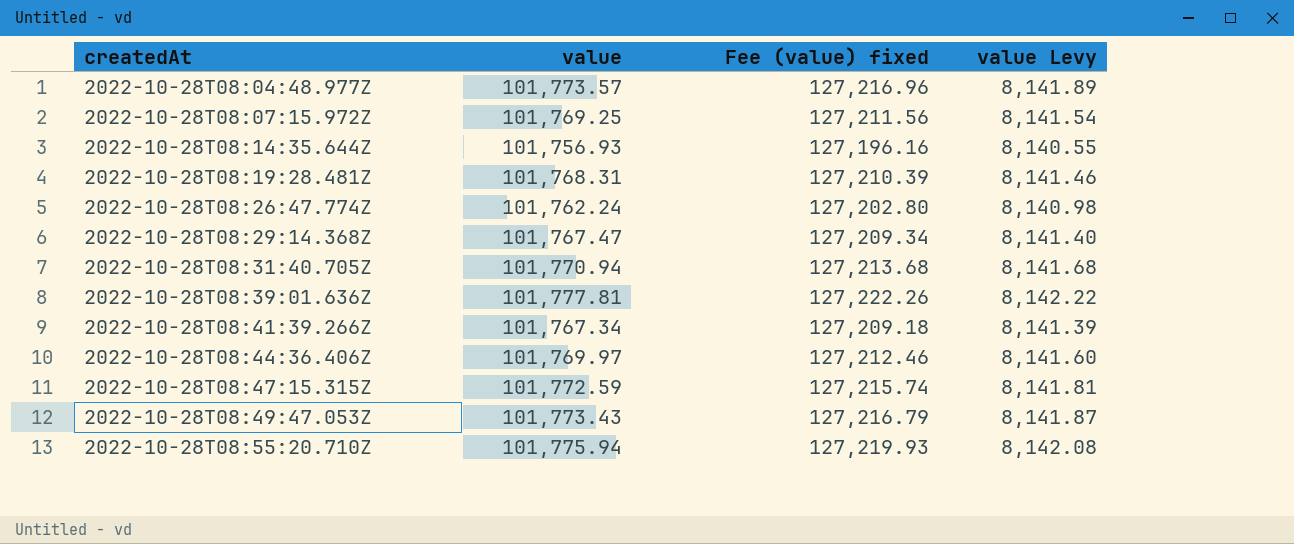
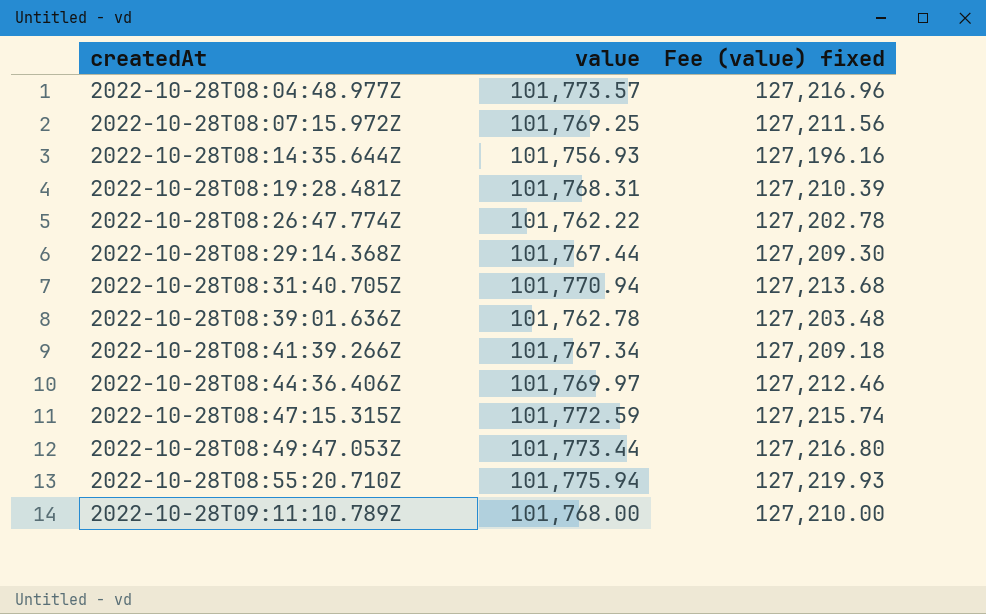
column value Levy | formula: [value] * 0.08 -> none
2022-10-28T08:26:47.774Z | value: 101,762.24 -> 101,762.22
2022-10-28T08:26:47.774Z | Fee (value) fixed: 127,202.80 -> 127,202.78
2022-10-28T08:29:14.368Z | value: 101,767.47 -> 101,767.44
2022-10-28T08:29:14.368Z | Fee (value) fixed: 127,209.34 -> 127,209.30
2022-10-28T08:39:01.636Z | value: 101,777.81 -> 101,762.78
2022-10-28T08:39:01.636Z | Fee (value) fixed: 127,222.26 -> 127,203.48
2022-10-28T08:49:47.053Z | value: 101,773.43 -> 101,773.44
2022-10-28T08:49:47.053Z | Fee (value) fixed: 127,216.79 -> 127,216.80
row 2022-10-28T09:11:10.789Z: none -> 101,768.00 | 127,210.00

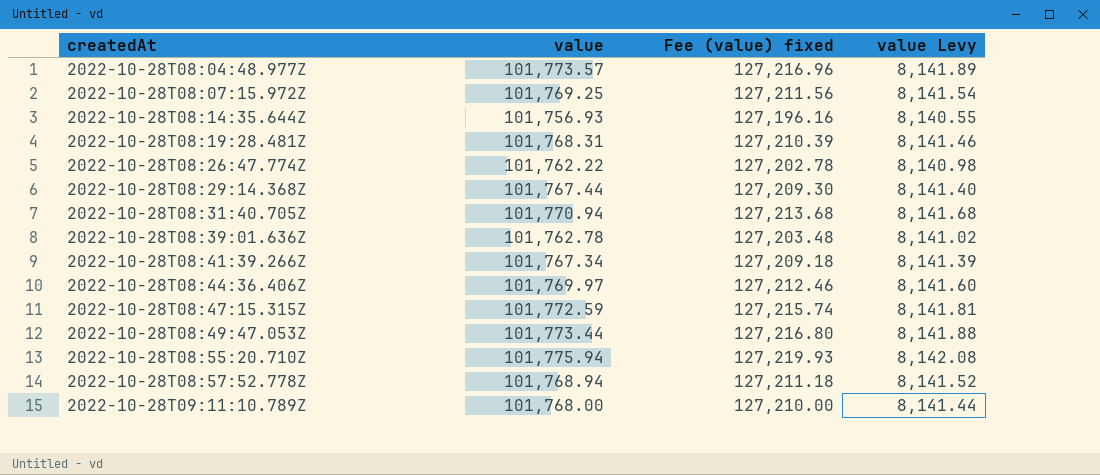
column value Levy | formula: none -> [value] * 0.08
row 2022-10-28T08:57:52.778Z: none -> 101,768.94 | 127,211.18 | 8,141.52

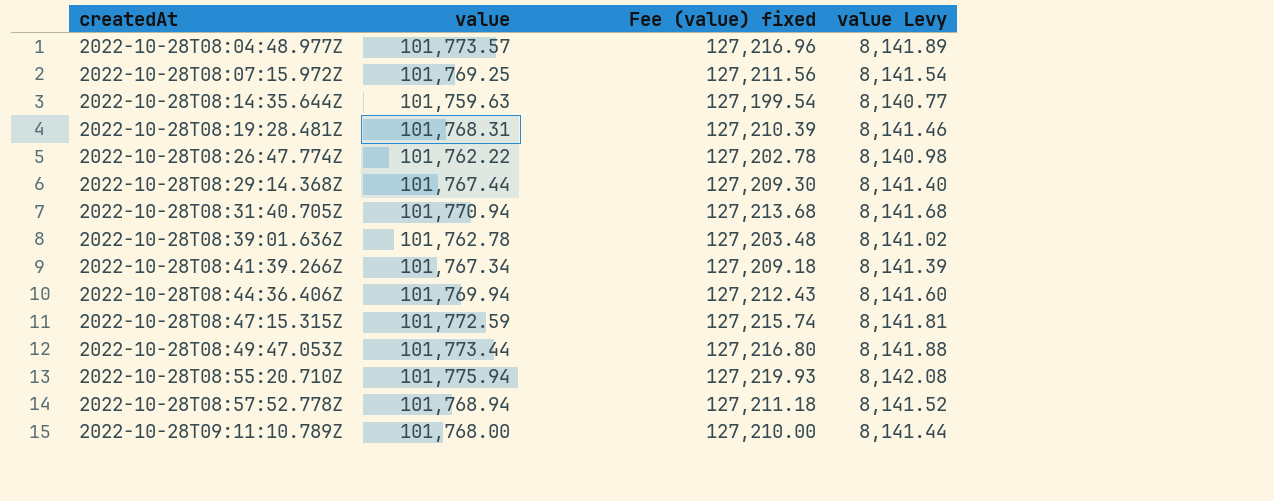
2022-10-28T08:14:35.644Z | value: 101,756.93 -> 101,759.63
2022-10-28T08:14:35.644Z | Fee (value) fixed: 127,196.16 -> 127,199.54
2022-10-28T08:14:35.644Z | value Levy: 8,140.55 -> 8,140.77
2022-10-28T08:44:36.406Z | value: 101,769.97 -> 101,769.94
2022-10-28T08:44:36.406Z | Fee (value) fixed: 127,212.46 -> 127,212.43

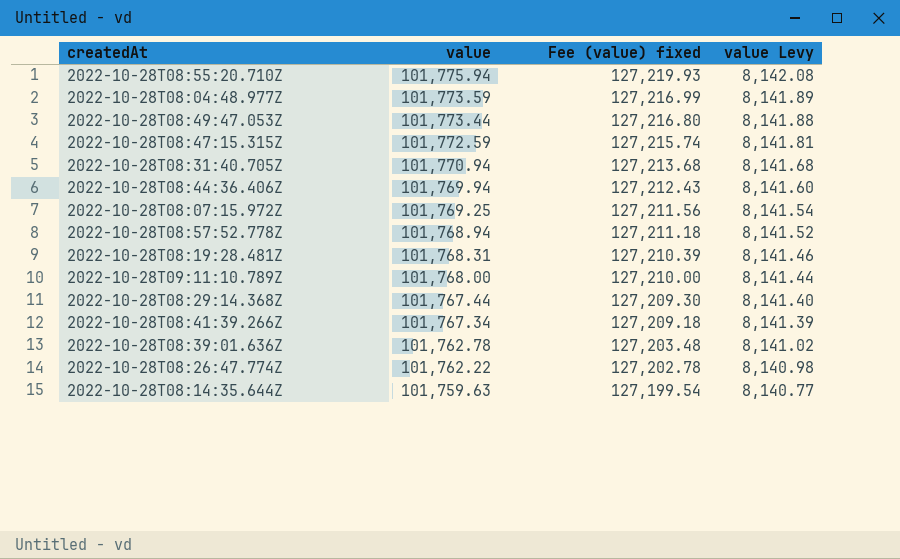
row order: createdAt ascending -> value descending
2022-10-28T08:04:48.977Z | value: 101,773.57 -> 101,773.59
2022-10-28T08:04:48.977Z | Fee (value) fixed: 127,216.96 -> 127,216.99

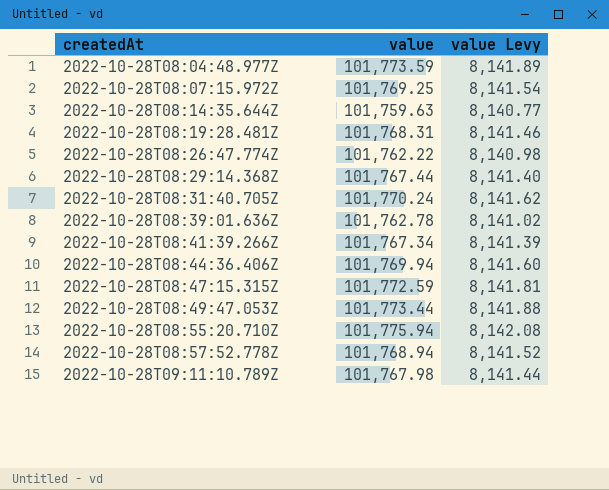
row order: value descending -> createdAt ascending
column Fee (value) fixed | formula: [value] * 1.25 -> none
2022-10-28T08:31:40.705Z | value: 101,770.94 -> 101,770.24
2022-10-28T08:31:40.705Z | value Levy: 8,141.68 -> 8,141.62
2022-10-28T09:11:10.789Z | value: 101,768.00 -> 101,767.98

